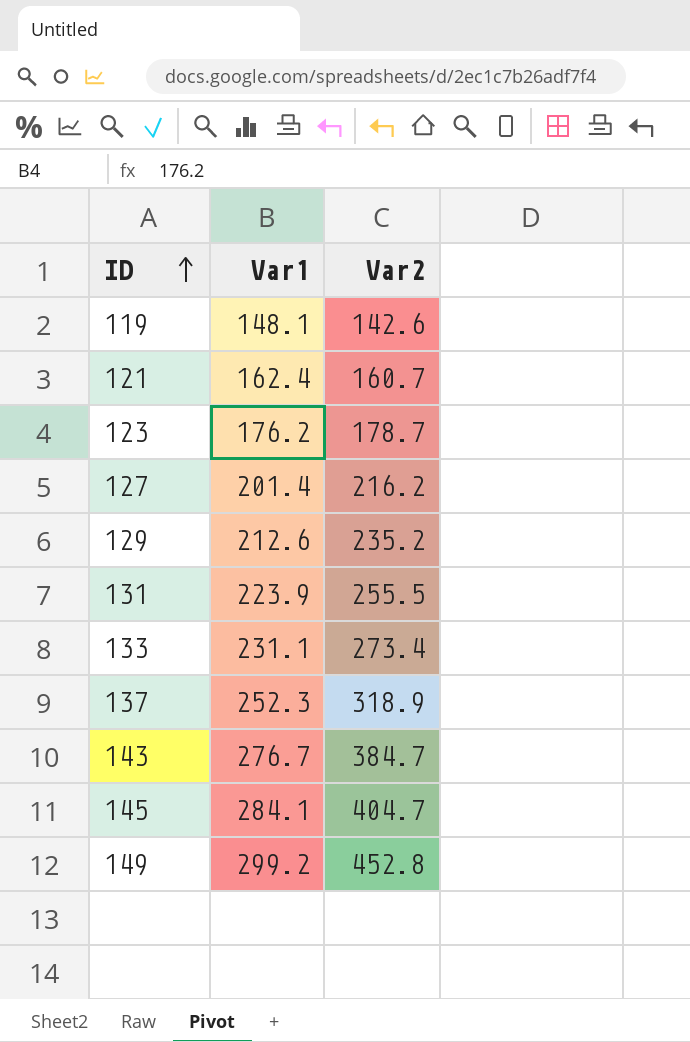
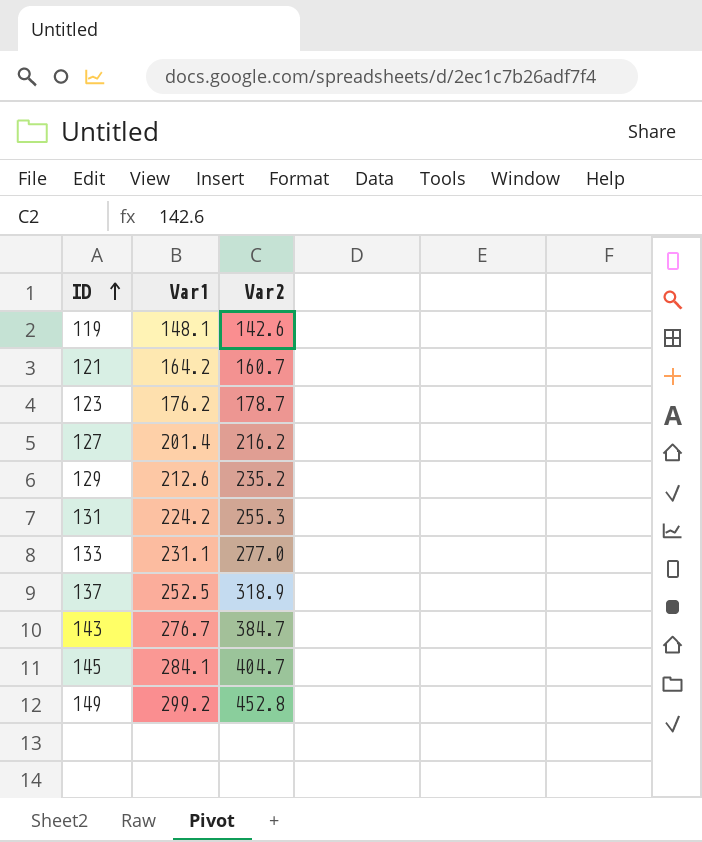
121 | Var1: 162.4 -> 164.2
131 | Var1: 223.9 -> 224.2
131 | Var2: 255.5 -> 255.3
133 | Var2: 273.4 -> 277.0
137 | Var1: 252.3 -> 252.5

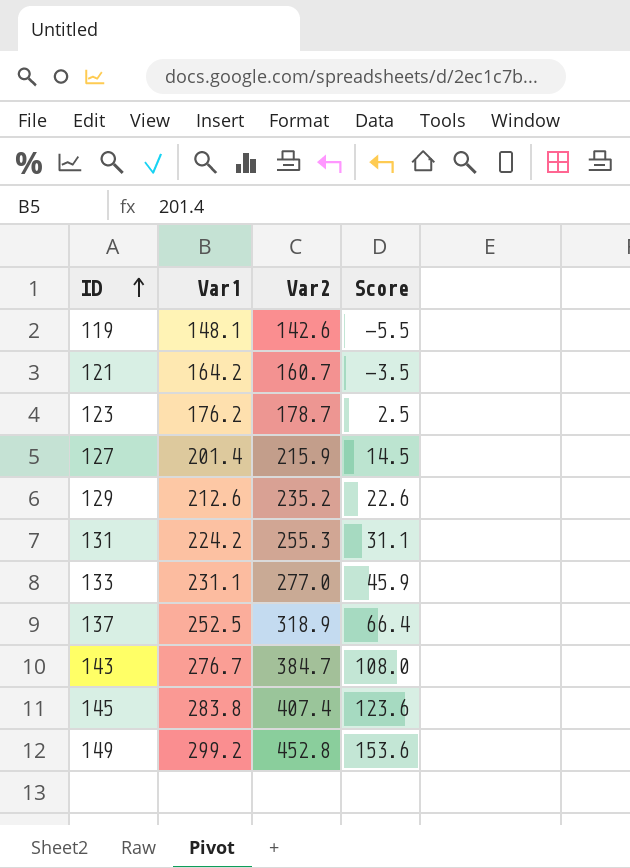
column Score | formula: none -> [Var2] - [Var1]
127 | Var2: 216.2 -> 215.9
145 | Var1: 284.1 -> 283.8
145 | Var2: 404.7 -> 407.4

